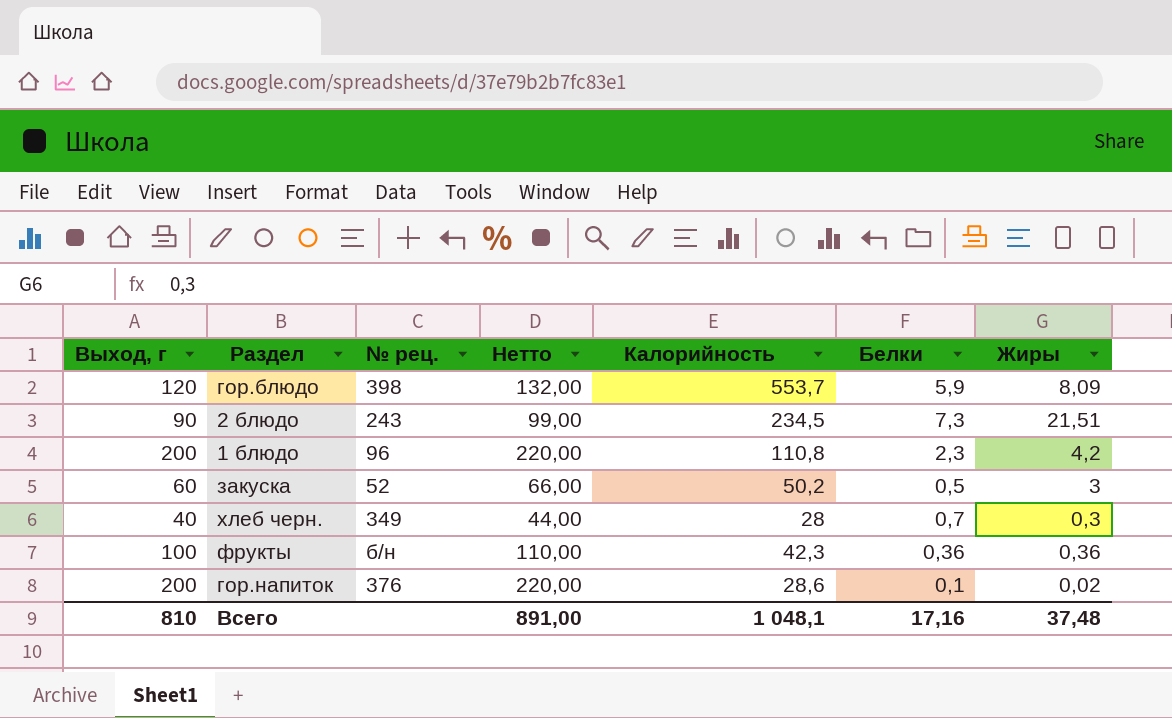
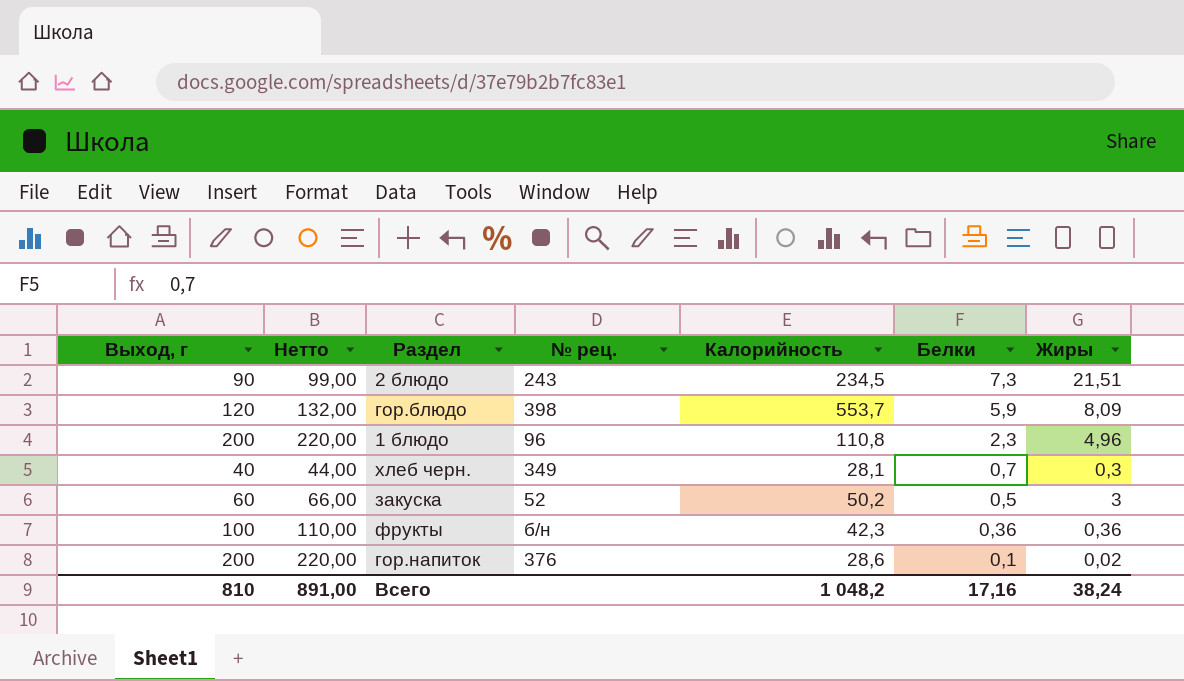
row order: none -> Белки descending
column Нетто | position: 4 -> 2
1 блюдо | Жиры: 4,2 -> 4,96
хлеб черн. | Калорийность: 28 -> 28,1
Всего | Калорийность: 1 048,1 -> 1 048,2
Всего | Жиры: 37,48 -> 38,24

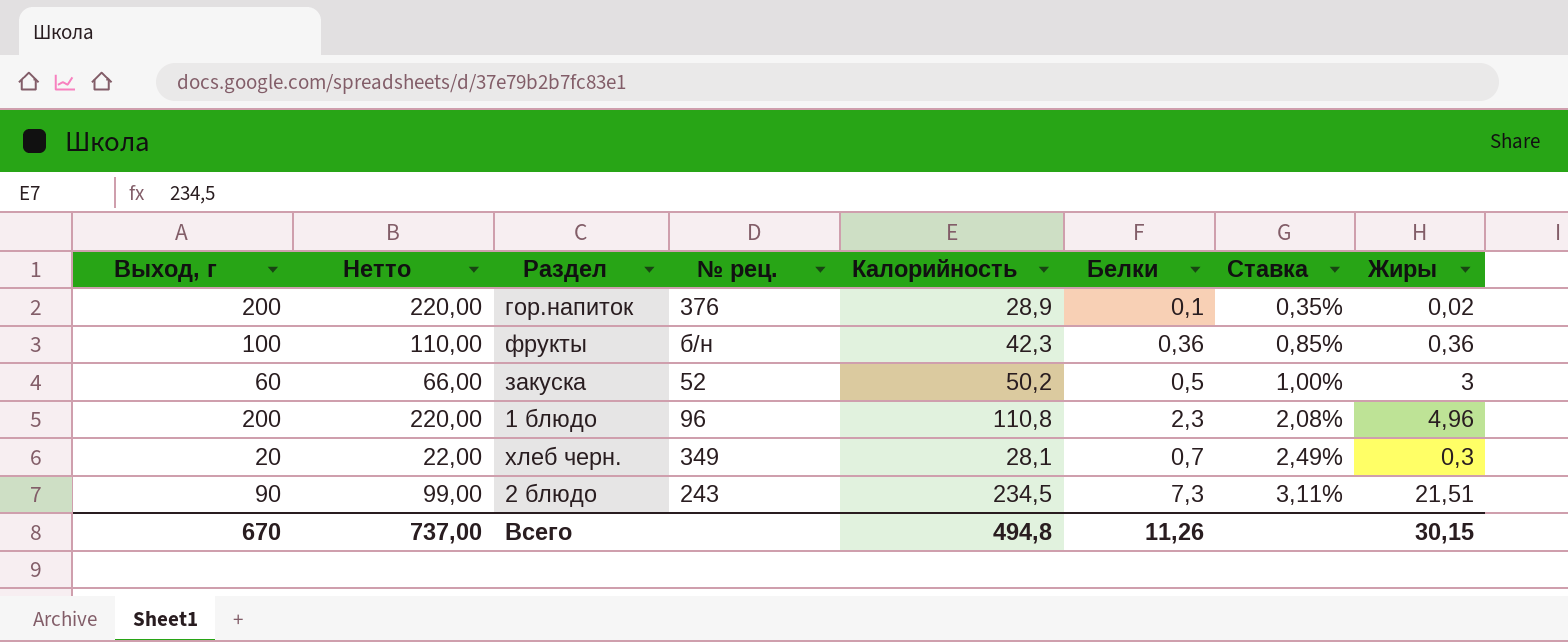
row order: Белки descending -> Ставка ascending
column Ставка | formula: none -> [Белки] / [Калорийность]
row гор.блюдо: 120 | 132,00 | 398 | 553,7 | 5,9 | 8,09 -> none
гор.напиток | Калорийность: 28,6 -> 28,9
хлеб черн. | Выход, г: 40 -> 20
хлеб черн. | Нетто: 44,00 -> 22,00
Всего | Выход, г: 810 -> 670
Всего | Нетто: 891,00 -> 737,00
Всего | Калорийность: 1 048,2 -> 494,8
Всего | Белки: 17,16 -> 11,26
Всего | Жиры: 38,24 -> 30,15

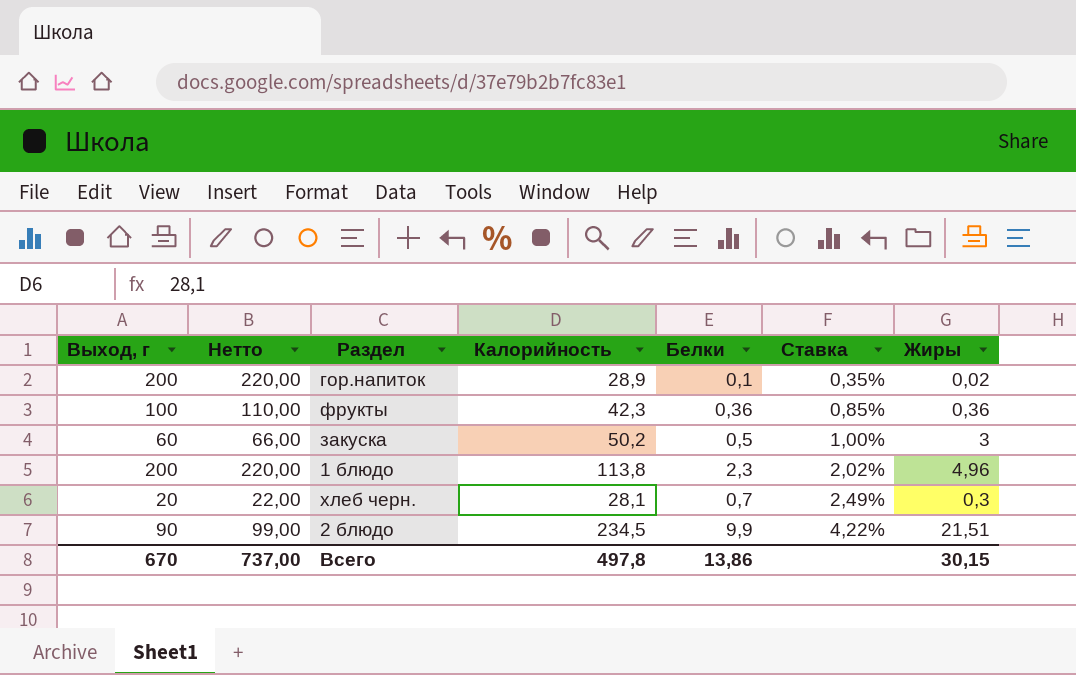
column № рец. | position: 4 -> none
1 блюдо | Калорийность: 110,8 -> 113,8
1 блюдо | Ставка: 2,08% -> 2,02%
2 блюдо | Белки: 7,3 -> 9,9
2 блюдо | Ставка: 3,11% -> 4,22%
Всего | Калорийность: 494,8 -> 497,8
Всего | Белки: 11,26 -> 13,86

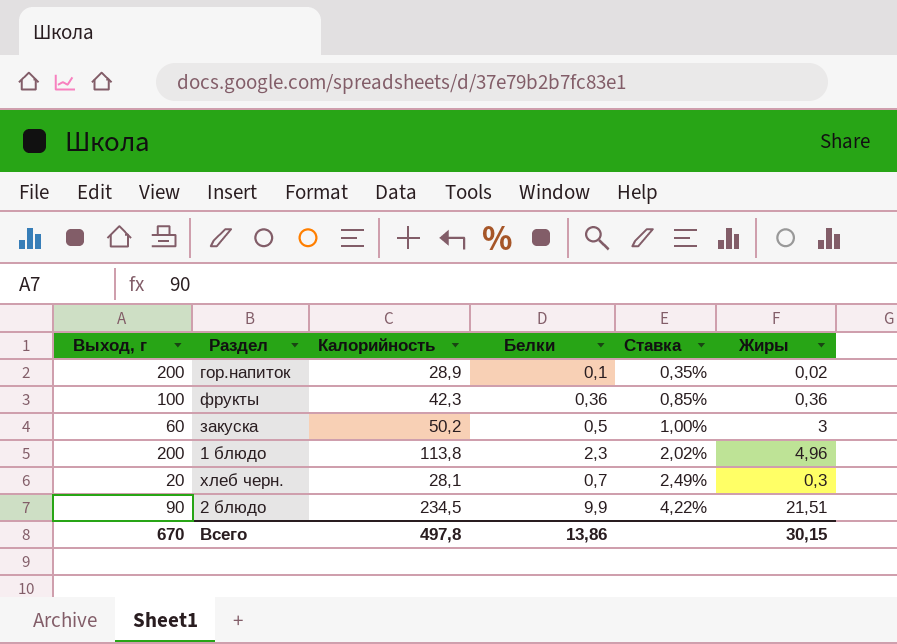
column Нетто | formula: [Выход, г] * 1,1 -> none

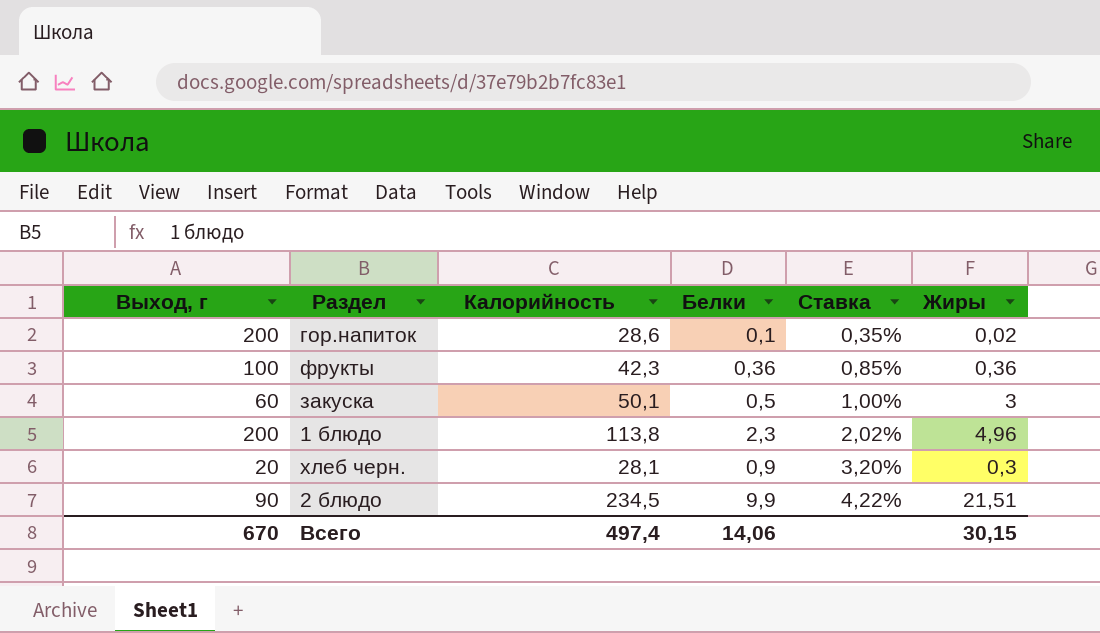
гор.напиток | Калорийность: 28,9 -> 28,6
закуска | Калорийность: 50,2 -> 50,1
хлеб черн. | Белки: 0,7 -> 0,9
хлеб черн. | Ставка: 2,49% -> 3,20%
Всего | Калорийность: 497,8 -> 497,4
Всего | Белки: 13,86 -> 14,06

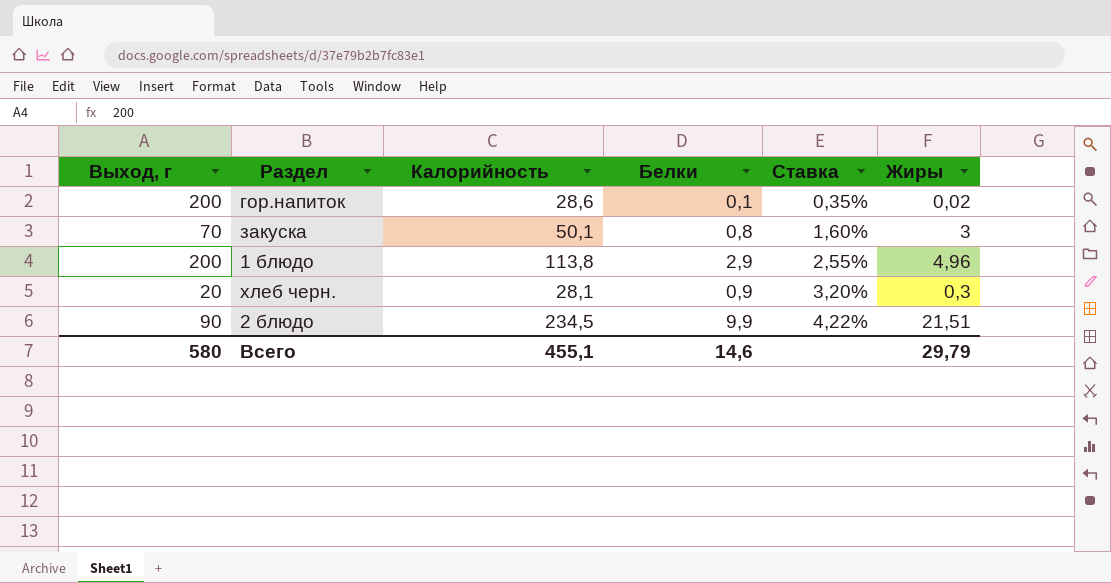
row фрукты: 100 | 42,3 | 0,36 | 0,85% | 0,36 -> none
закуска | Выход, г: 60 -> 70
закуска | Белки: 0,5 -> 0,8
закуска | Ставка: 1,00% -> 1,60%
1 блюдо | Белки: 2,3 -> 2,9
1 блюдо | Ставка: 2,02% -> 2,55%
Всего | Выход, г: 670 -> 580
Всего | Калорийность: 497,4 -> 455,1
Всего | Белки: 14,06 -> 14,6
Всего | Жиры: 30,15 -> 29,79

